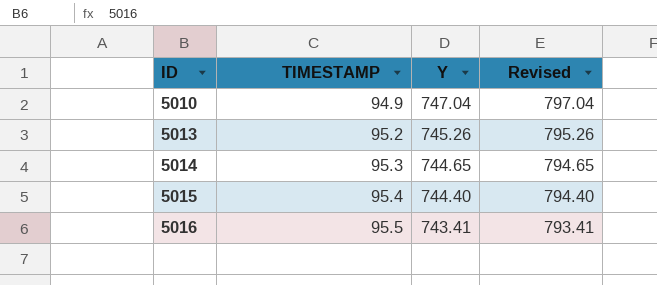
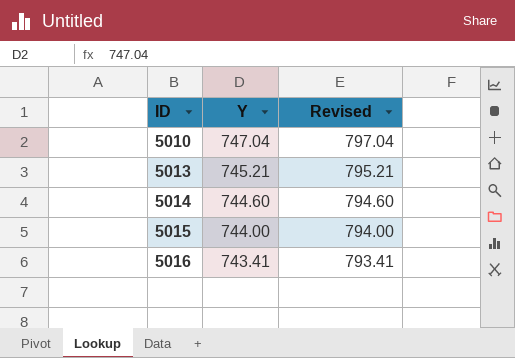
column TIMESTAMP | position: 2 -> none
5013 | Y: 745.26 -> 745.21
5013 | Revised: 795.26 -> 795.21
5014 | Y: 744.65 -> 744.60
5014 | Revised: 794.65 -> 794.60
5015 | Y: 744.40 -> 744.00
5015 | Revised: 794.40 -> 794.00

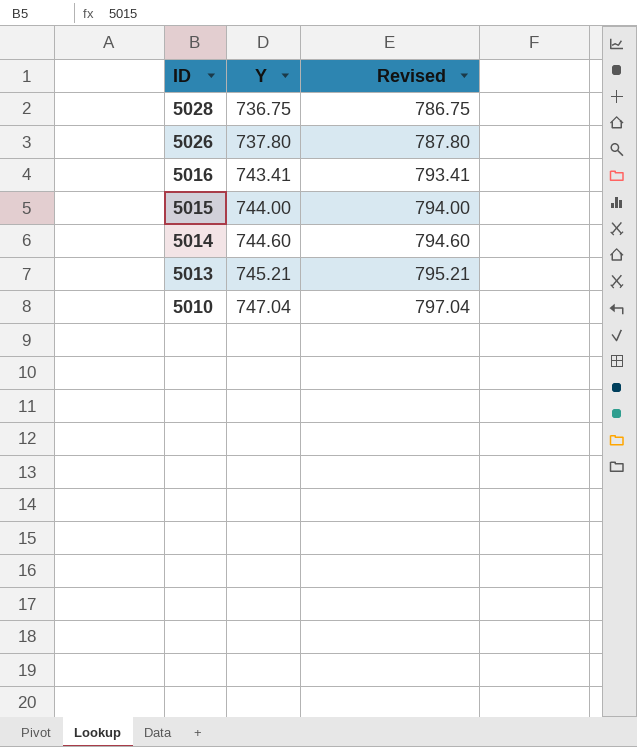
row order: ID ascending -> ID descending
row 5028: none -> 736.75 | 786.75
row 5026: none -> 737.80 | 787.80

